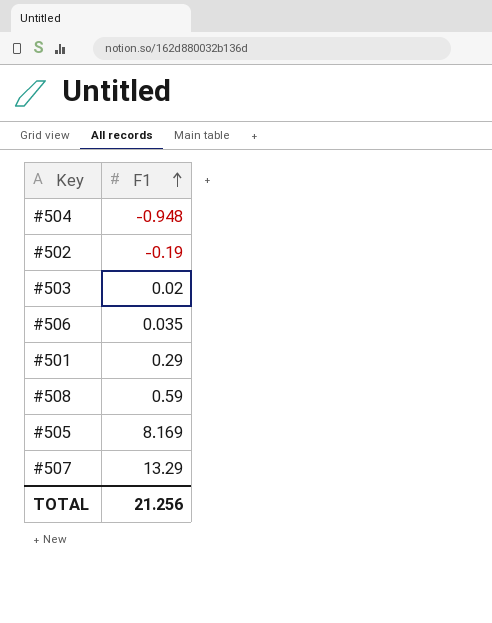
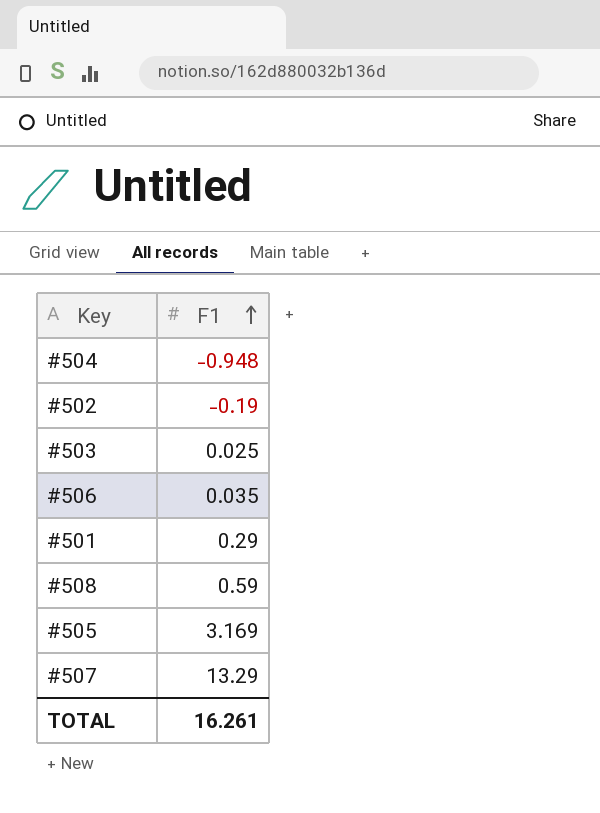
#503 | F1: 0.02 -> 0.025
#505 | F1: 8.169 -> 3.169
TOTAL | F1: 21.256 -> 16.261

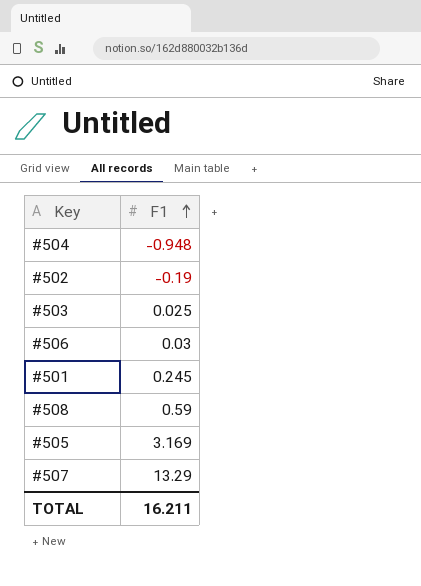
#506 | F1: 0.035 -> 0.03
#501 | F1: 0.29 -> 0.245
TOTAL | F1: 16.261 -> 16.211

